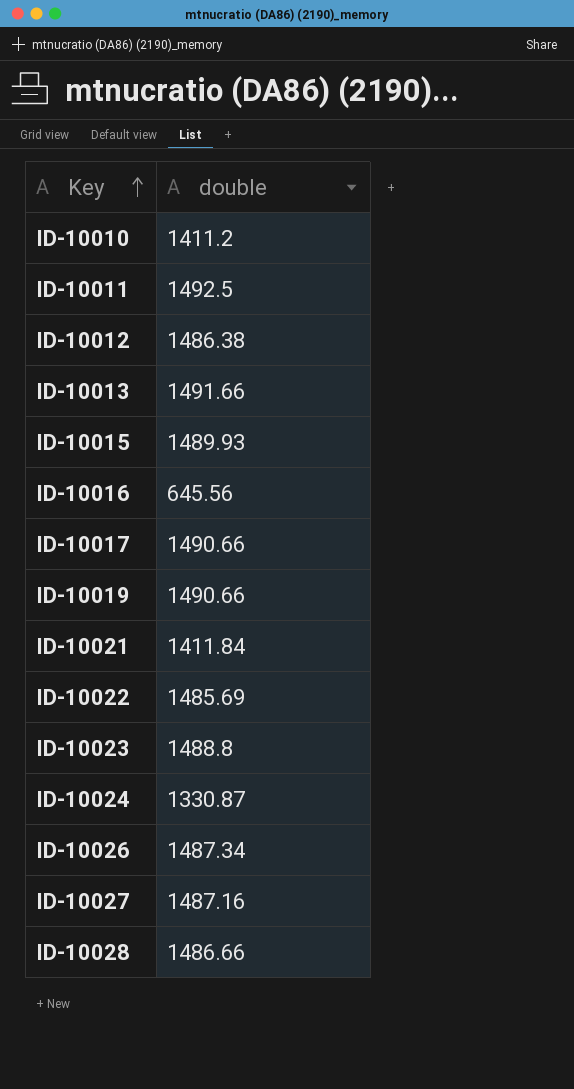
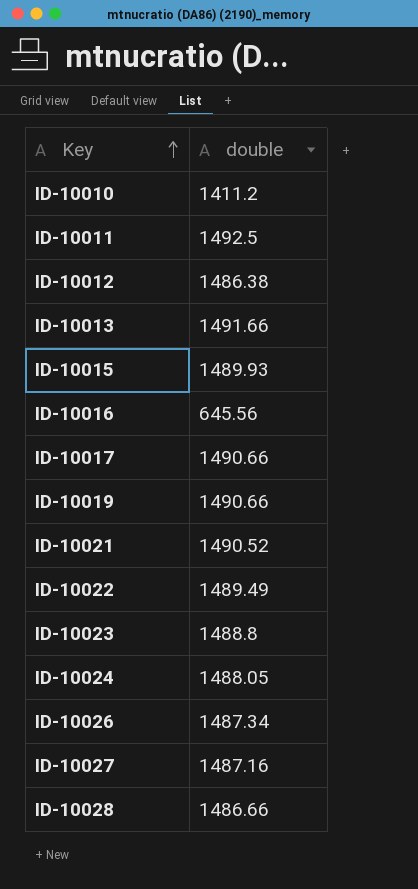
ID-10021 | double: 1411.84 -> 1490.52
ID-10022 | double: 1485.69 -> 1489.49
ID-10024 | double: 1330.87 -> 1488.05

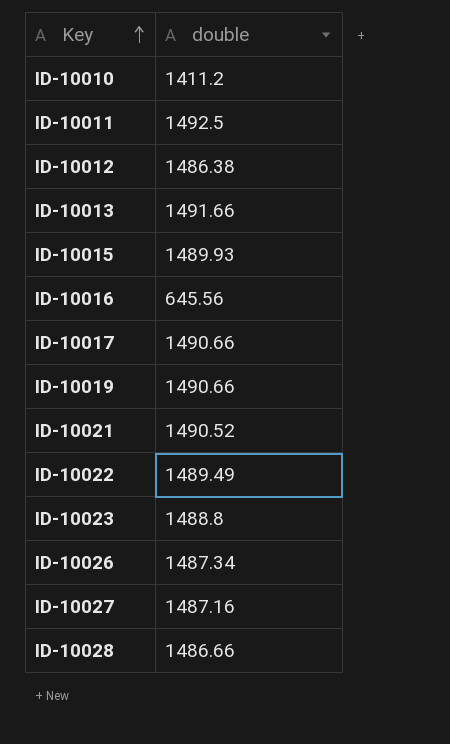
row ID-10024: 1488.05 -> none

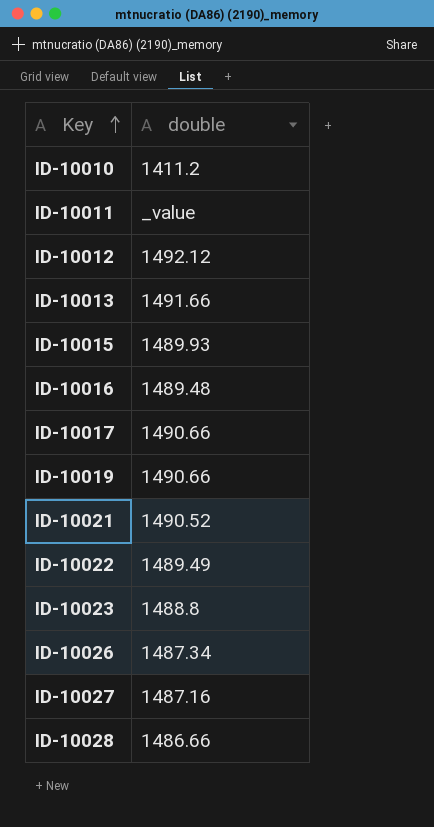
ID-10011 | double: 1492.5 -> _value
ID-10012 | double: 1486.38 -> 1492.12
ID-10016 | double: 645.56 -> 1489.48

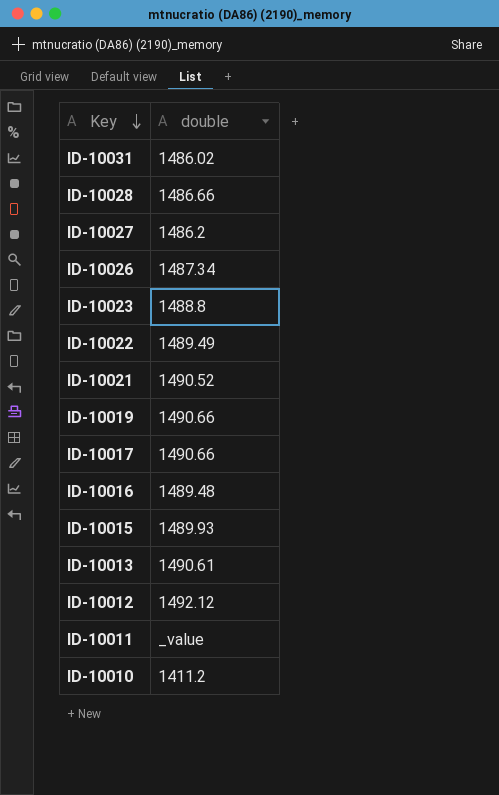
row order: Key ascending -> Key descending
row ID-10031: none -> 1486.02
ID-10027 | double: 1487.16 -> 1486.2
ID-10013 | double: 1491.66 -> 1490.61

